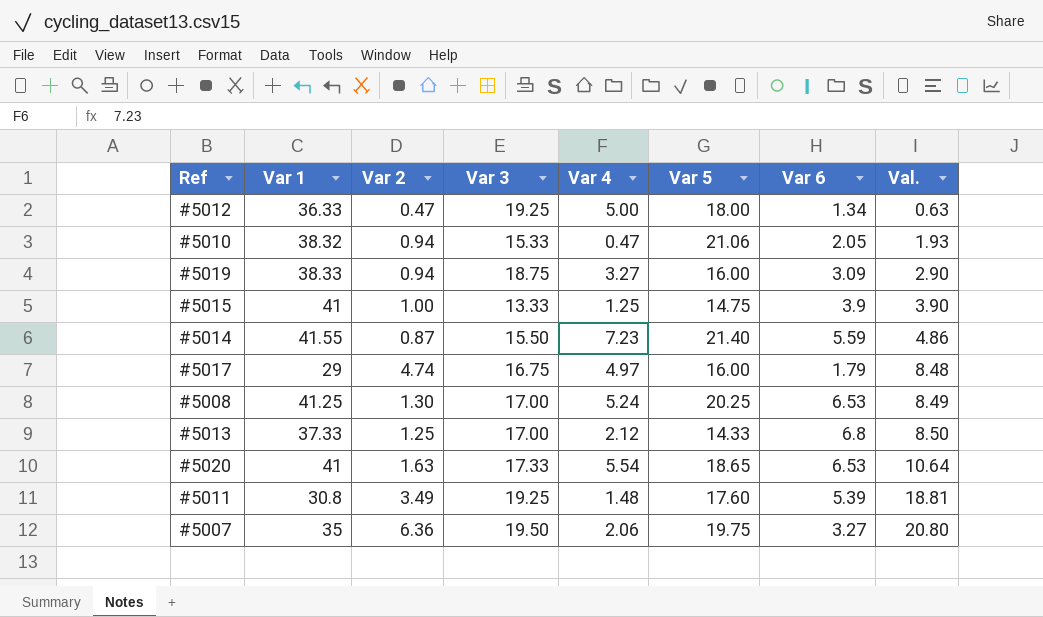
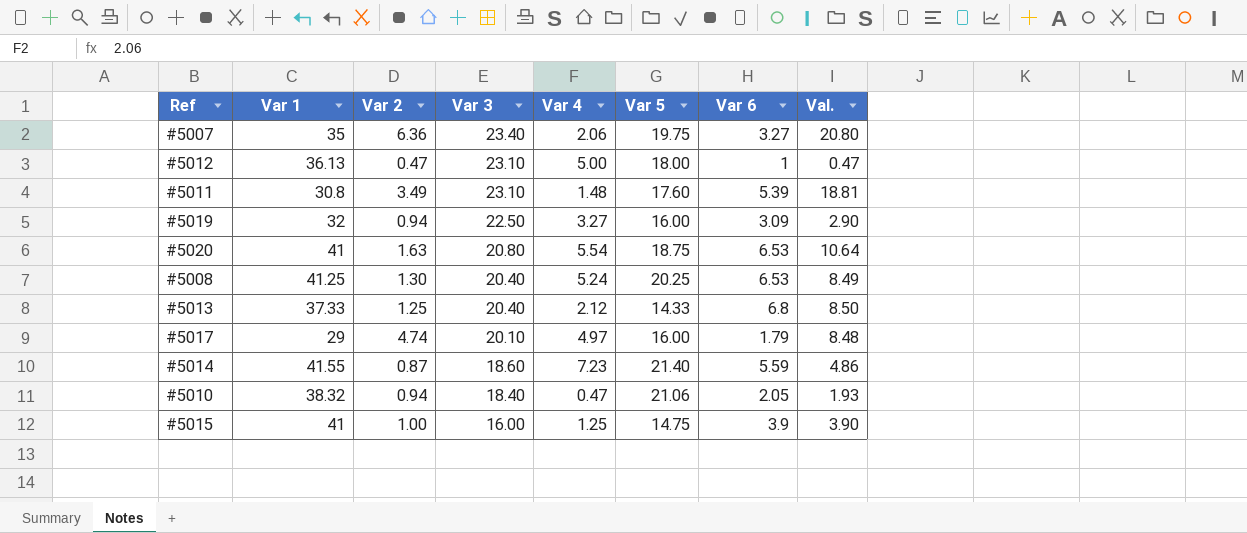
row order: Val. ascending -> Var 3 descending
#5007 | Var 3: 19.50 -> 23.40
#5012 | Var 1: 36.33 -> 36.13
#5012 | Var 3: 19.25 -> 23.10
#5012 | Var 6: 1.34 -> 1
#5012 | Val.: 0.63 -> 0.47
#5011 | Var 3: 19.25 -> 23.10
#5019 | Var 1: 38.33 -> 32
#5019 | Var 3: 18.75 -> 22.50
#5020 | Var 3: 17.33 -> 20.80
#5020 | Var 5: 18.65 -> 18.75
#5008 | Var 3: 17.00 -> 20.40
#5013 | Var 3: 17.00 -> 20.40
#5017 | Var 3: 16.75 -> 20.10
#5014 | Var 3: 15.50 -> 18.60
#5010 | Var 3: 15.33 -> 18.40
#5015 | Var 3: 13.33 -> 16.00

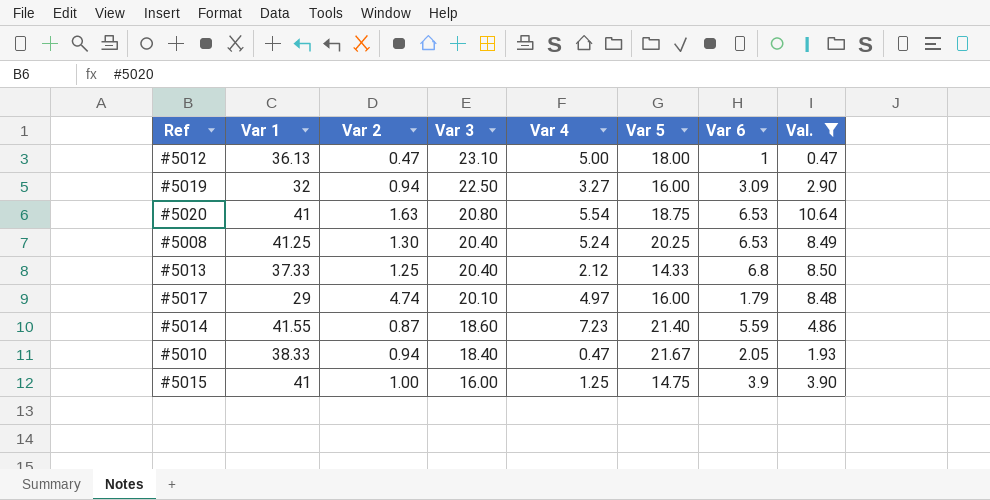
filter: none -> Val. <= 10.64
#5010 | Var 1: 38.32 -> 38.33
#5010 | Var 5: 21.06 -> 21.67

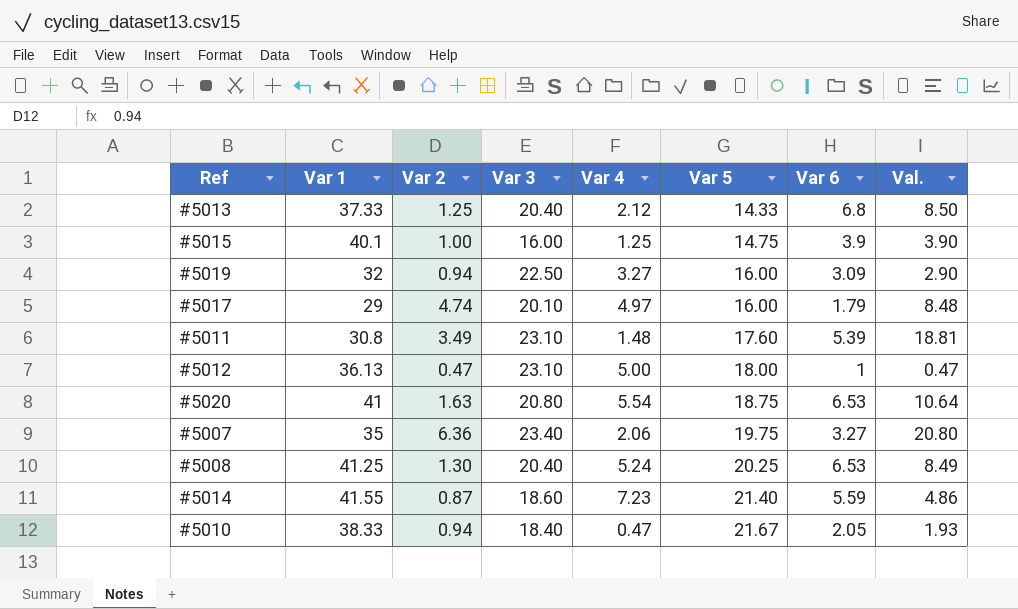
filter: Val. <= 10.64 -> none
row order: Var 3 descending -> Var 5 ascending
#5015 | Var 1: 41 -> 40.1

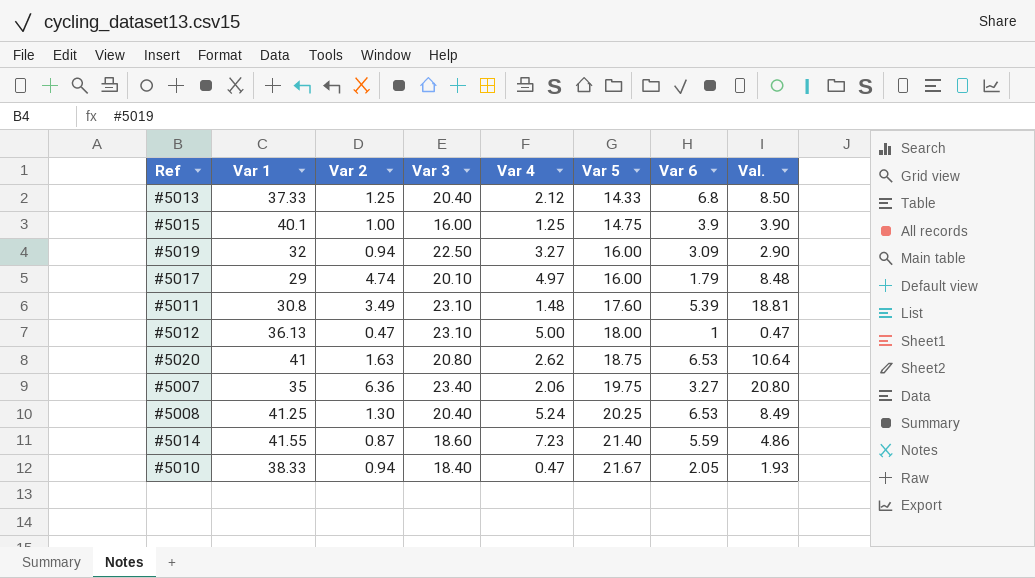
#5020 | Var 4: 5.54 -> 2.62

